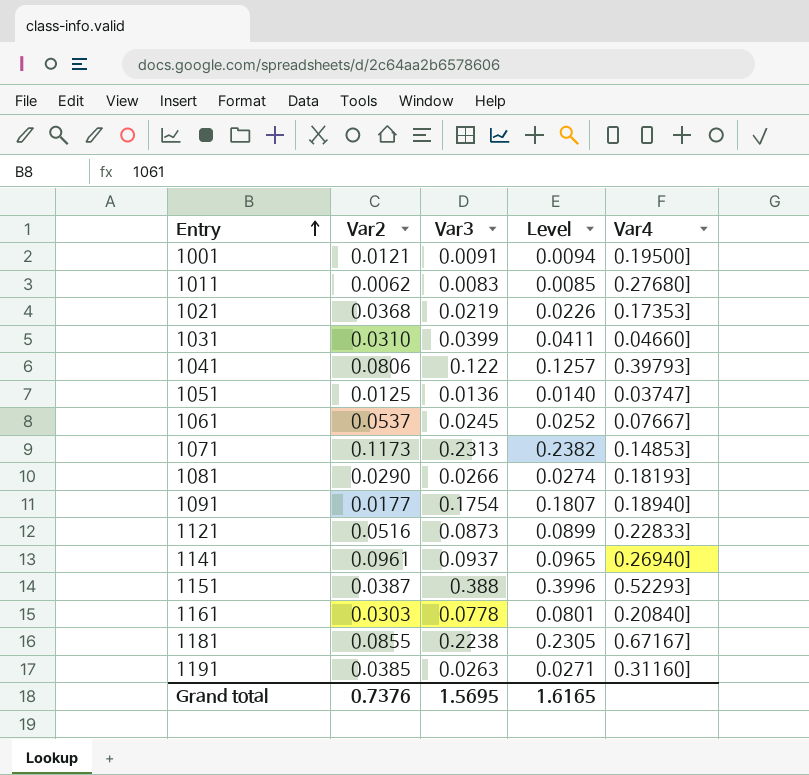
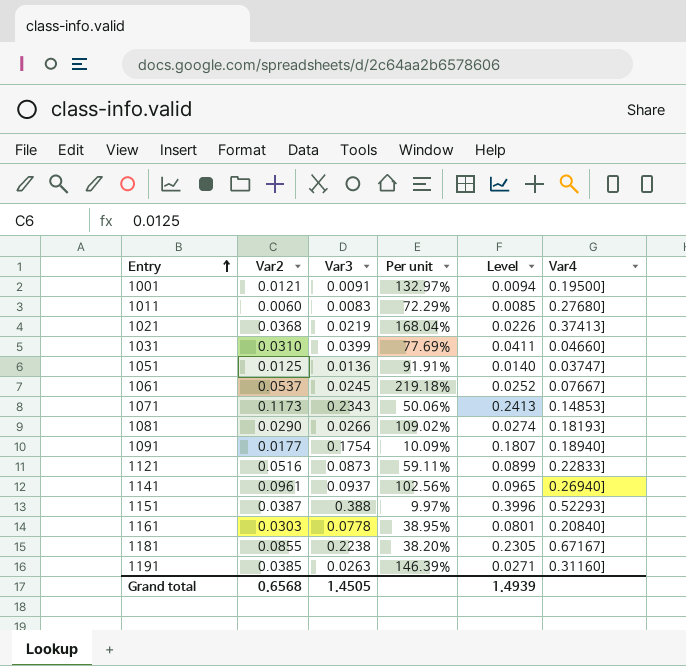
column Per unit | formula: none -> [Var2] / [Var3]
row 1041: 0.0806 | 0.122 | 0.1257 | 0.39793] -> none
1011 | Var2: 0.0062 -> 0.0060
1021 | Var4: 0.17353] -> 0.37413]
1071 | Var3: 0.2313 -> 0.2343
1071 | Level: 0.2382 -> 0.2413
Grand total | Var2: 0.7376 -> 0.6568
Grand total | Var3: 1.5695 -> 1.4505
Grand total | Level: 1.6165 -> 1.4939

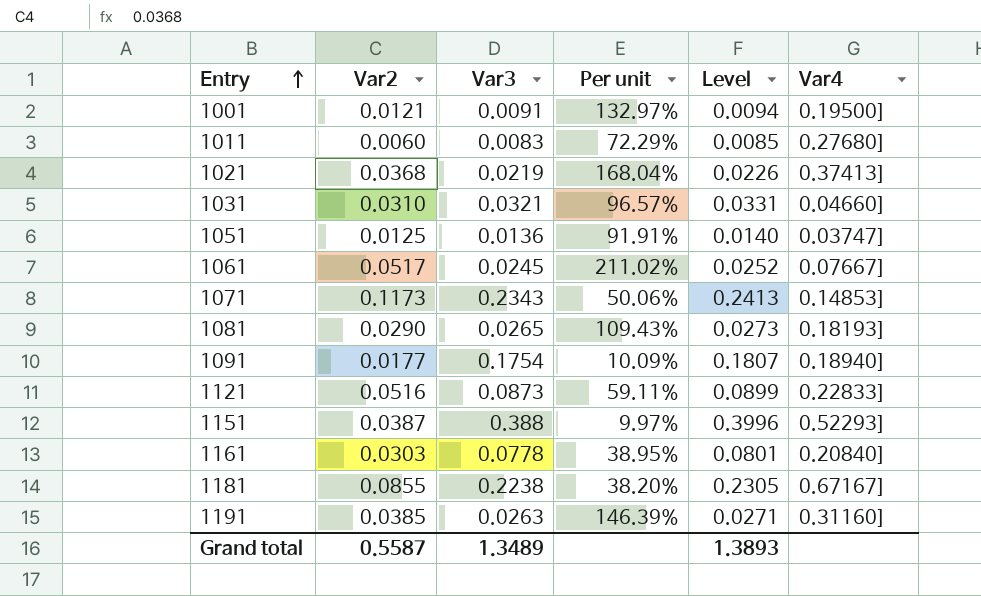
row 1141: 0.0961 | 0.0937 | 102.56% | 0.0965 | 0.26940] -> none
1031 | Var3: 0.0399 -> 0.0321
1031 | Per unit: 77.69% -> 96.57%
1031 | Level: 0.0411 -> 0.0331
1061 | Var2: 0.0537 -> 0.0517
1061 | Per unit: 219.18% -> 211.02%
1081 | Var3: 0.0266 -> 0.0265
1081 | Per unit: 109.02% -> 109.43%
1081 | Level: 0.0274 -> 0.0273
Grand total | Var2: 0.6568 -> 0.5587
Grand total | Var3: 1.4505 -> 1.3489
Grand total | Level: 1.4939 -> 1.3893

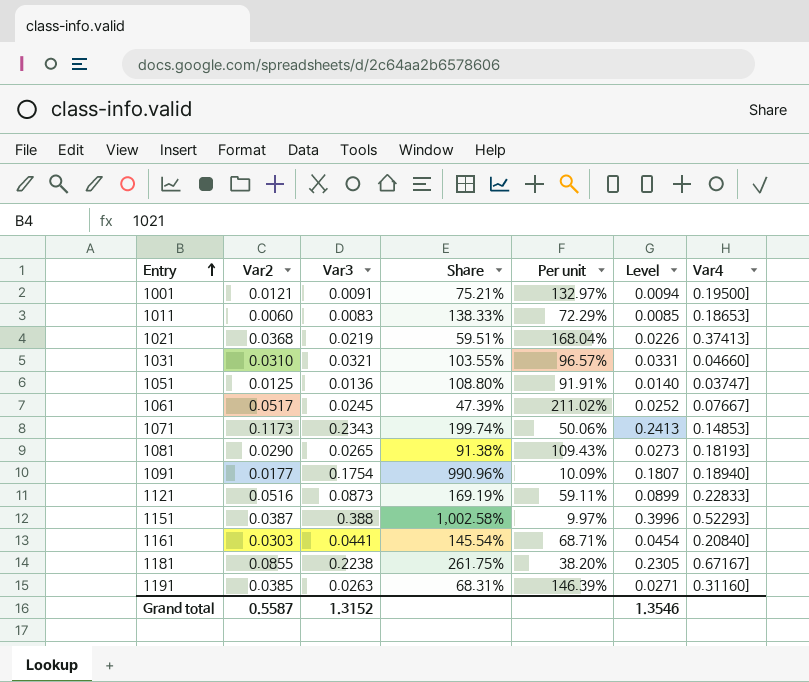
column Share | formula: none -> [Var3] / [Var2]
1011 | Var4: 0.27680] -> 0.18653]
1161 | Var3: 0.0778 -> 0.0441
1161 | Per unit: 38.95% -> 68.71%
1161 | Level: 0.0801 -> 0.0454
Grand total | Var3: 1.3489 -> 1.3152
Grand total | Level: 1.3893 -> 1.3546

